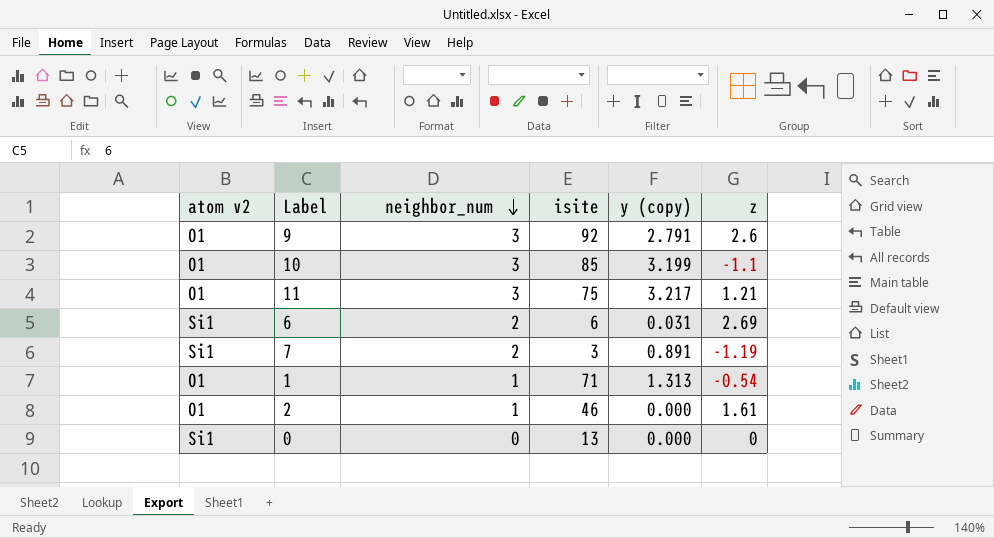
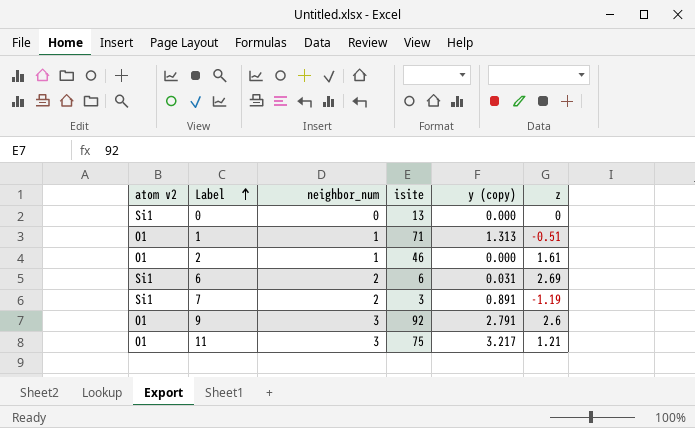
row order: neighbor_num descending -> Label ascending
row 10: O1 | 3 | 85 | 3.199 | -1.1 -> none
1 | z: -0.54 -> -0.51

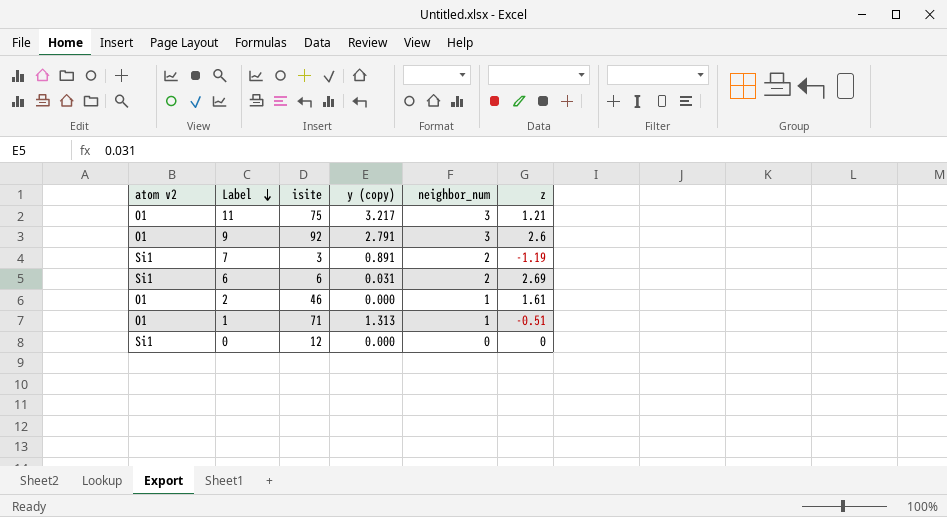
row order: Label ascending -> Label descending
column neighbor_num | position: 3 -> 5
0 | isite: 13 -> 12

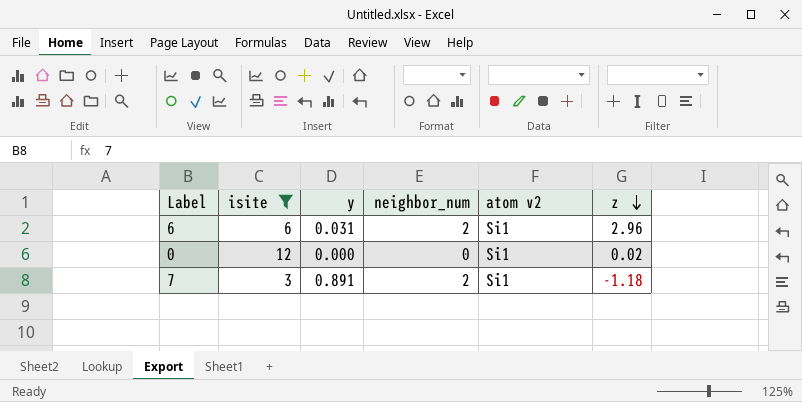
filter: none -> isite <= 12
row order: Label descending -> z descending
column name: y (copy) -> y
column atom v2 | position: 1 -> 5
6 | z: 2.69 -> 2.96
0 | z: 0 -> 0.02
7 | z: -1.19 -> -1.18

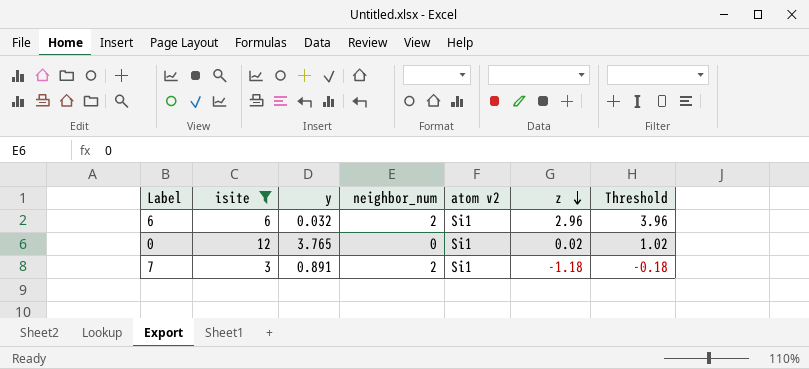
column Threshold | formula: none -> [z] + 1
6 | y: 0.031 -> 0.032
0 | y: 0.000 -> 3.765

